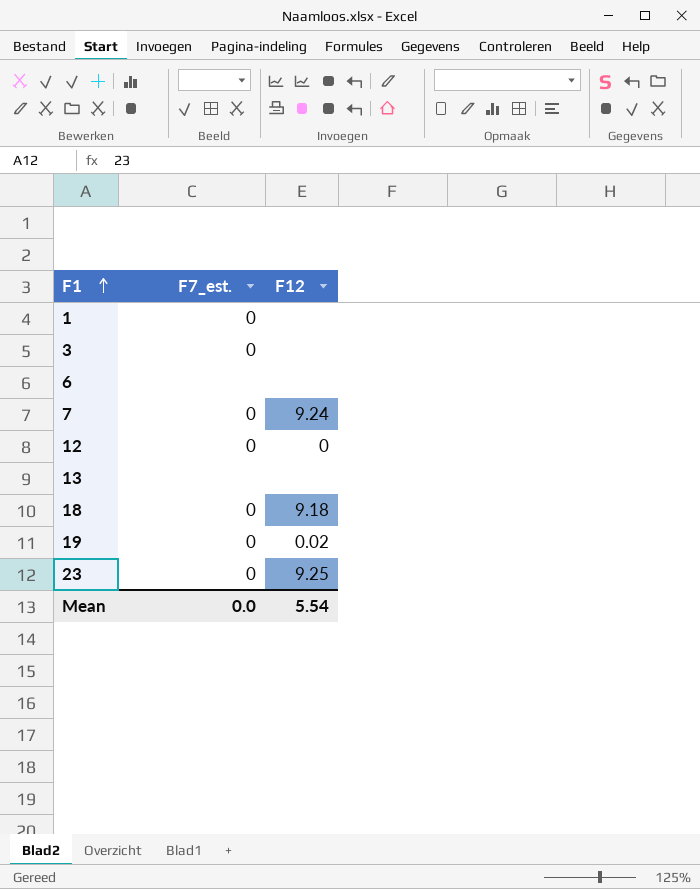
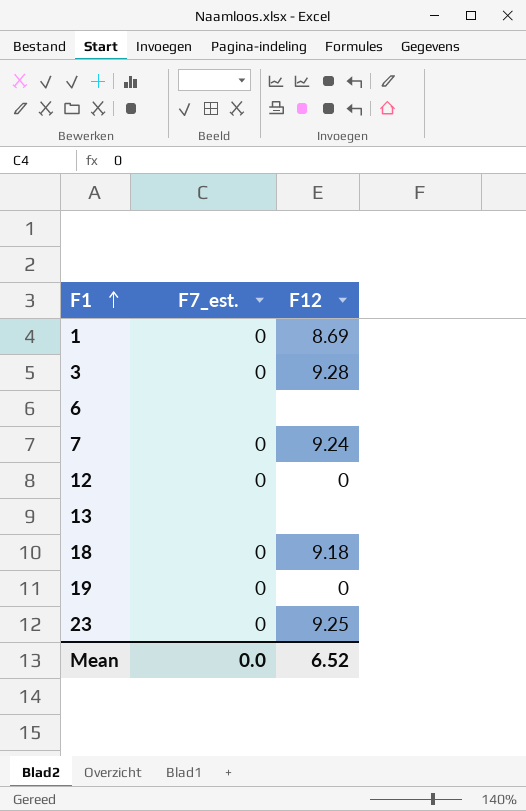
1 | F12: none -> 8.69
3 | F12: none -> 9.28
19 | F12: 0.02 -> 0
Mean | F12: 5.54 -> 6.52

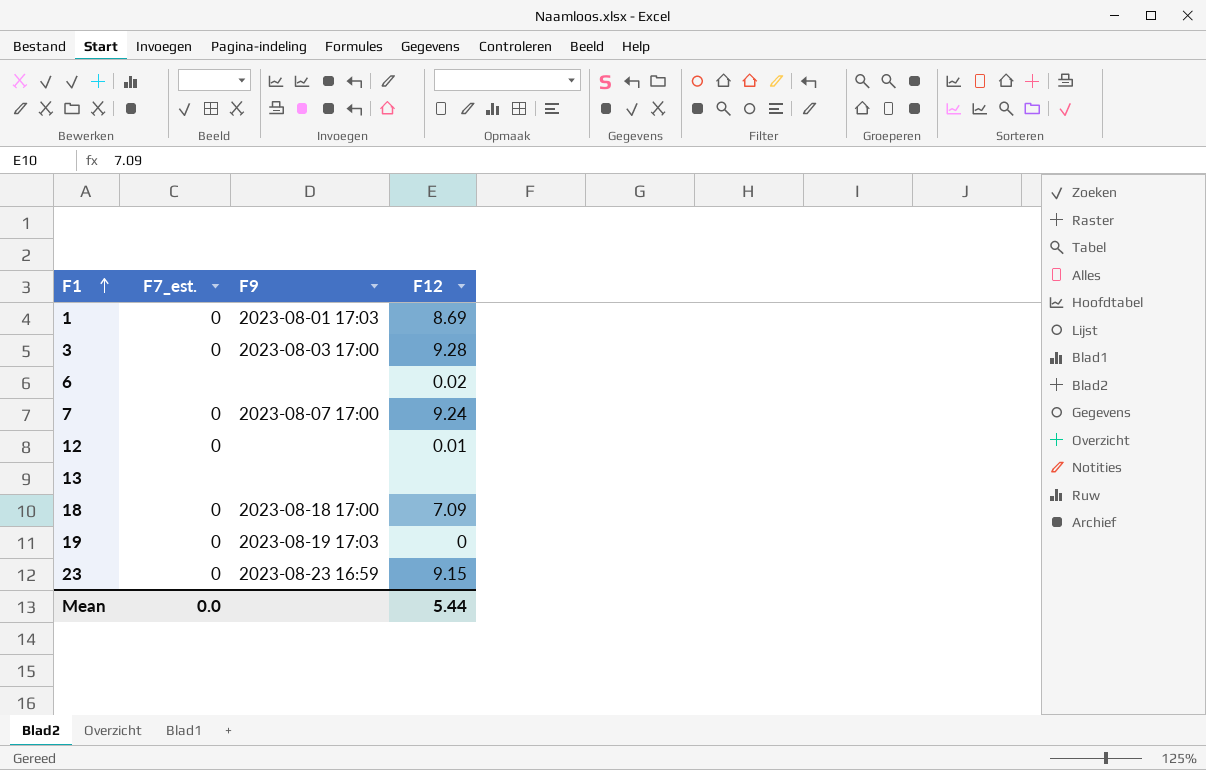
column F9 | position: none -> 3
6 | F12: none -> 0.02
12 | F12: 0 -> 0.01
18 | F12: 9.18 -> 7.09
23 | F12: 9.25 -> 9.15
Mean | F12: 6.52 -> 5.44

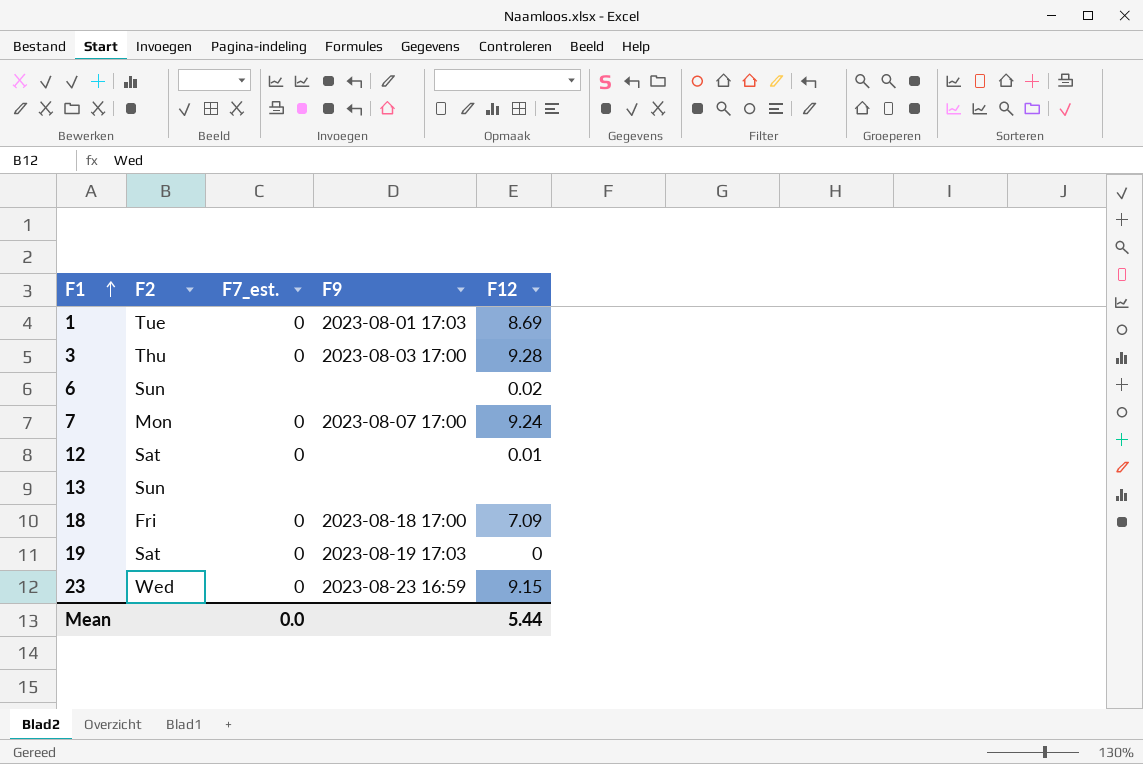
column F2 | position: none -> 2

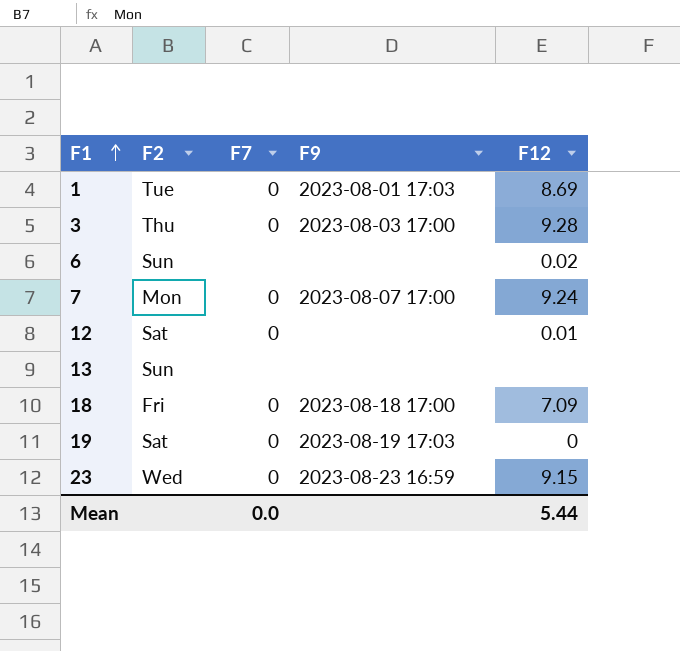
column name: F7_est. -> F7

